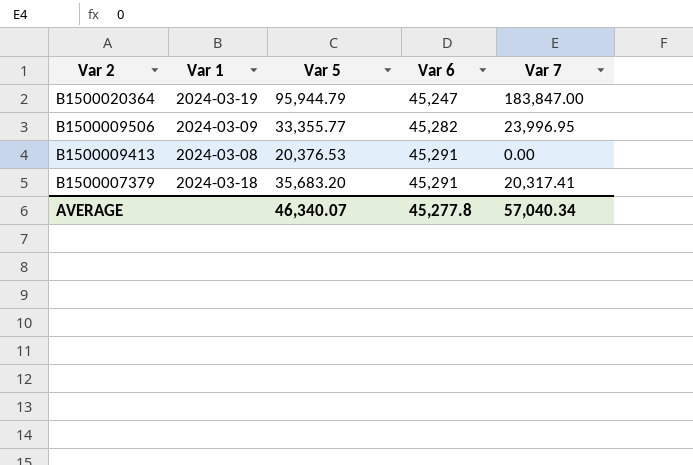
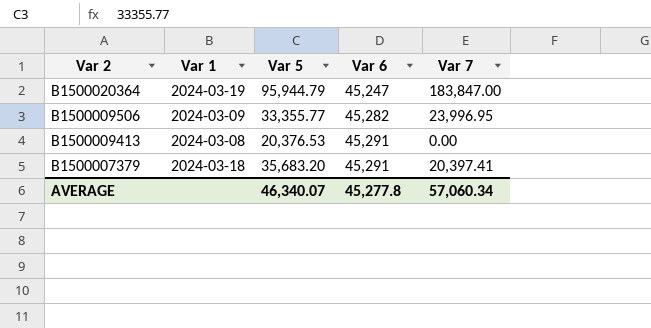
B1500007379 | Var 7: 20,317.41 -> 20,397.41
AVERAGE | Var 7: 57,040.34 -> 57,060.34

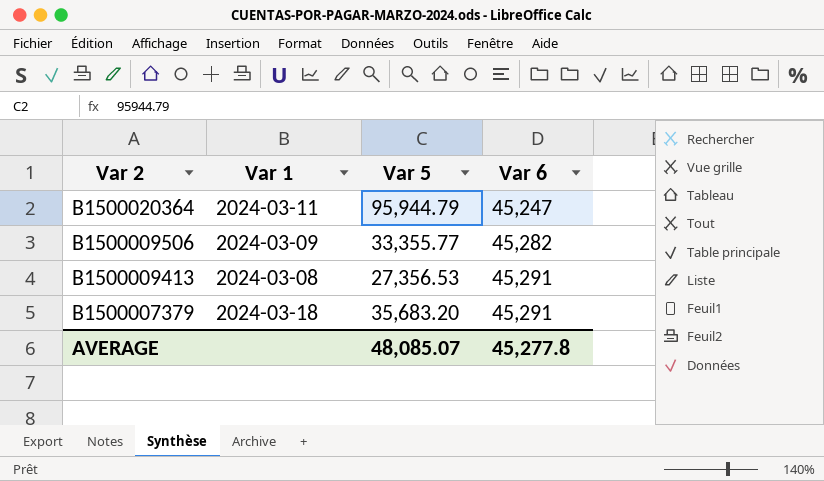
column Var 7 | position: 5 -> none
B1500020364 | Var 1: 2024-03-19 -> 2024-03-11
B1500009413 | Var 5: 20,376.53 -> 27,356.53
AVERAGE | Var 5: 46,340.07 -> 48,085.07

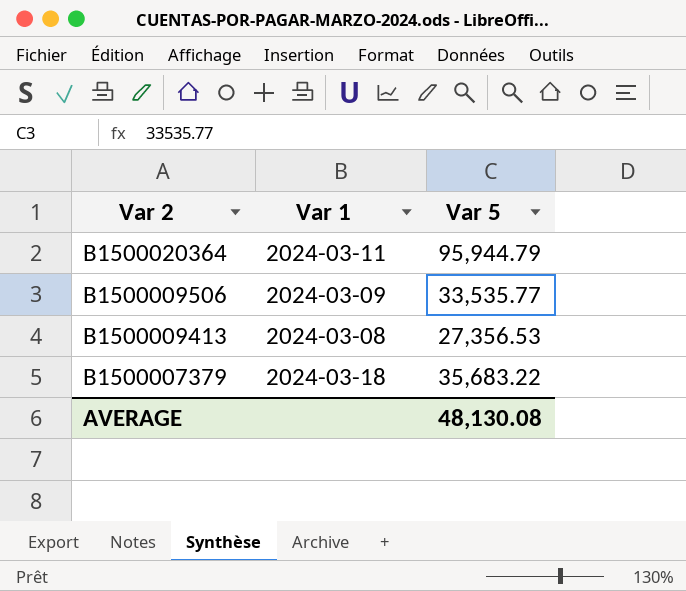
column Var 6 | position: 4 -> none
B1500009506 | Var 5: 33,355.77 -> 33,535.77
B1500007379 | Var 5: 35,683.20 -> 35,683.22
AVERAGE | Var 5: 48,085.07 -> 48,130.08

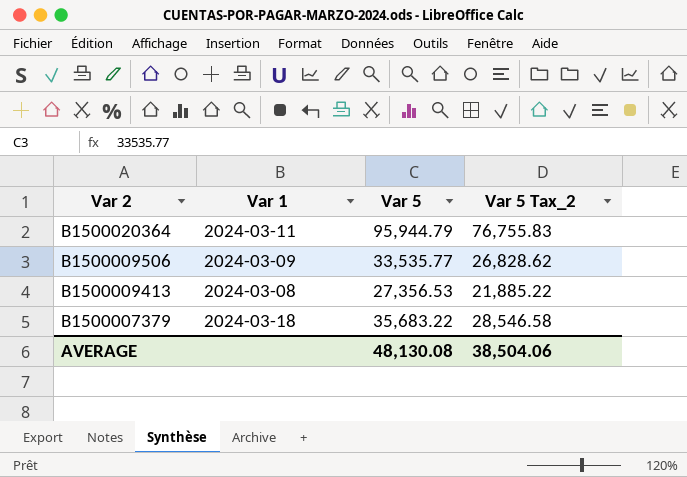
column Var 5 Tax_2 | formula: none -> [Var 5] * 0.8

